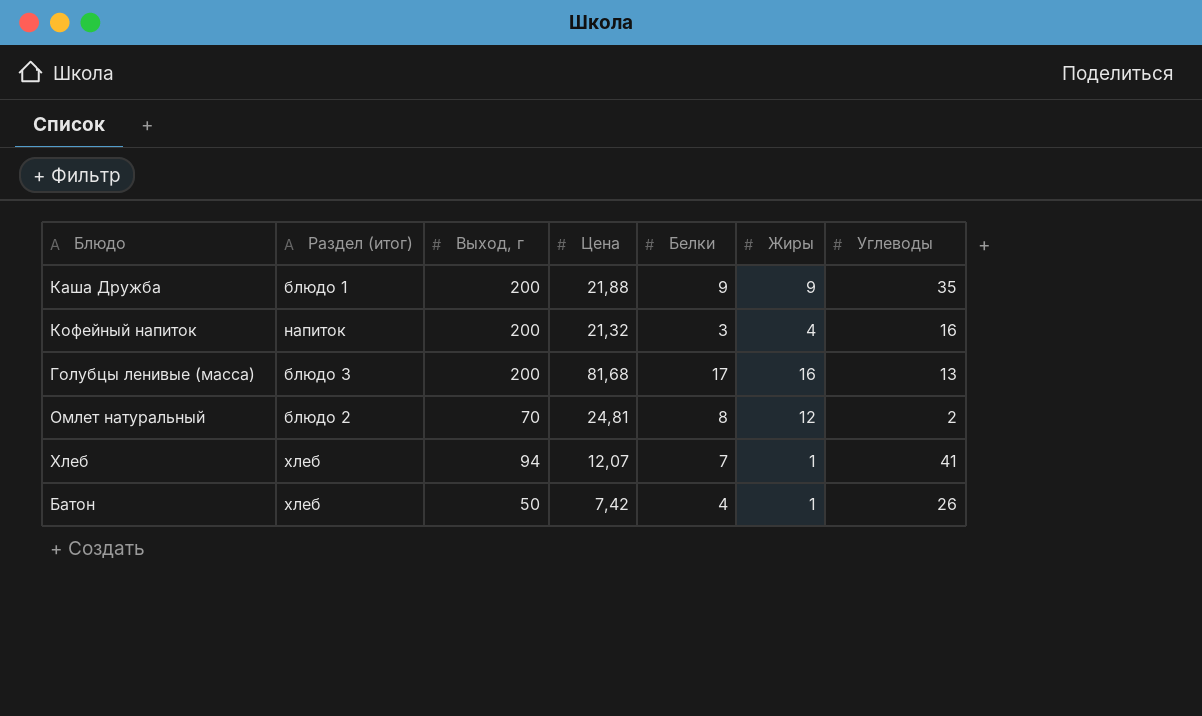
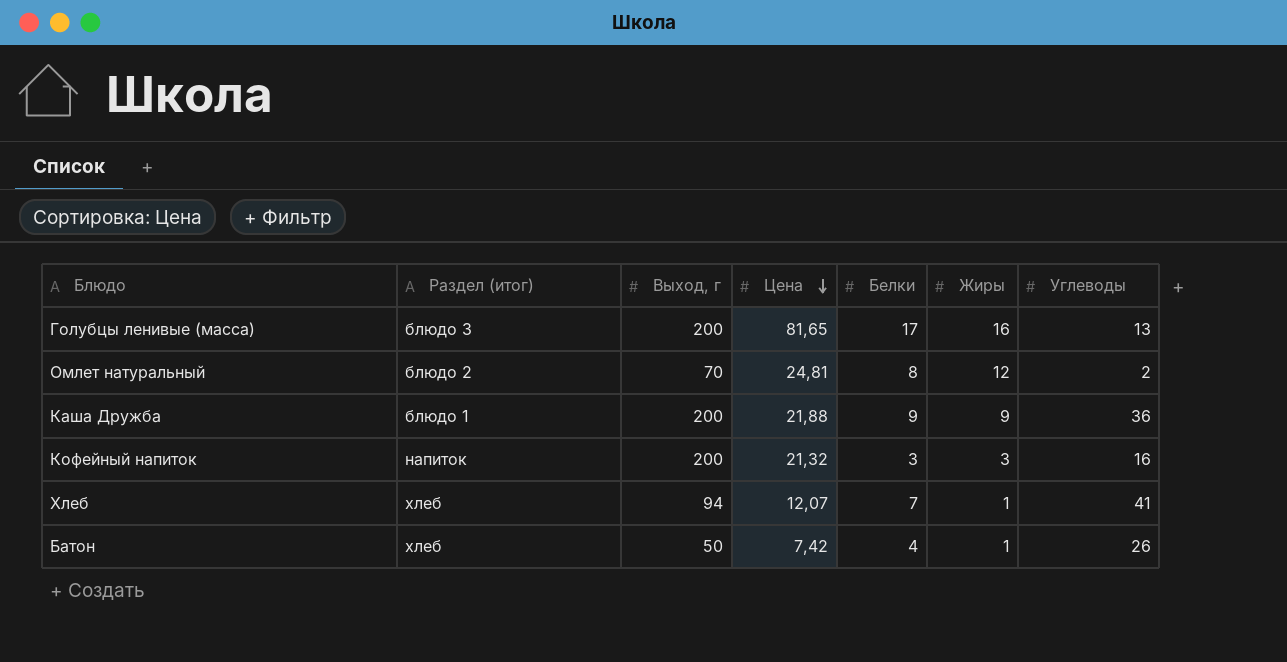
row order: none -> Цена descending
Голубцы ленивые (масса) | Цена: 81,68 -> 81,65
Каша Дружба | Углеводы: 35 -> 36
Кофейный напиток | Жиры: 4 -> 3

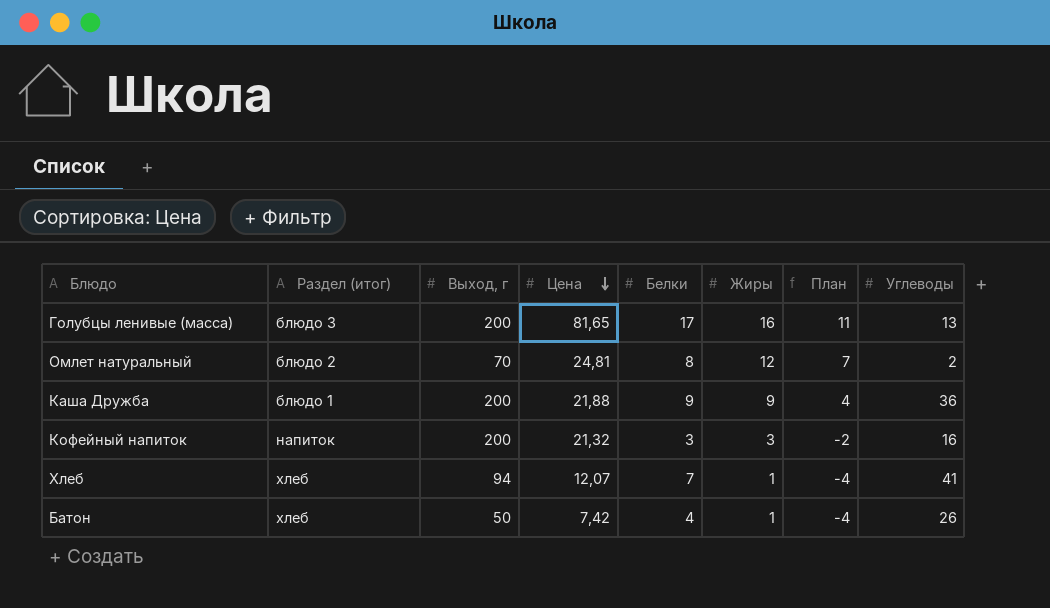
column План | formula: none -> [Жиры] - 5

